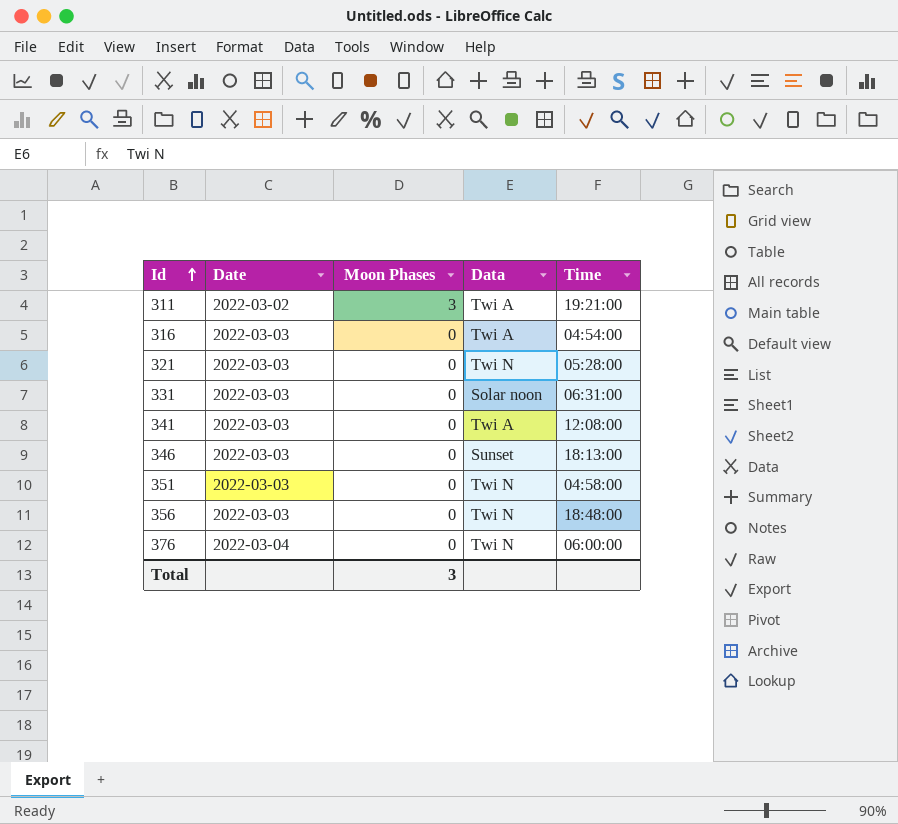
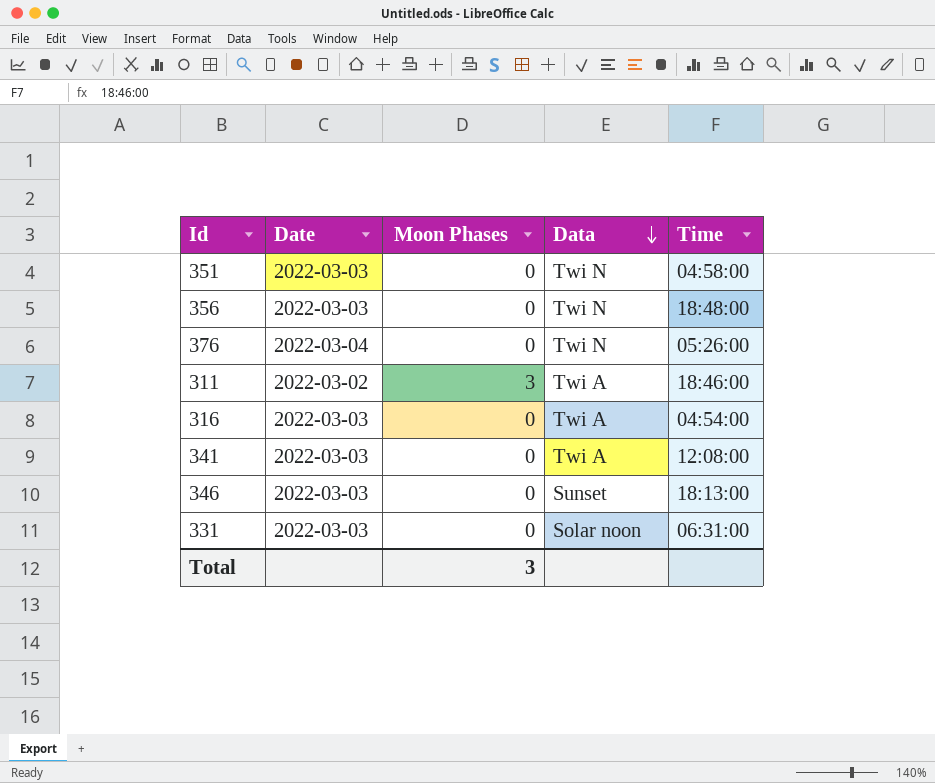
row order: Id ascending -> Data descending
row 321: 2022-03-03 | 0 | Twi N | 05:28:00 -> none
376 | Time: 06:00:00 -> 05:26:00
311 | Time: 19:21:00 -> 18:46:00

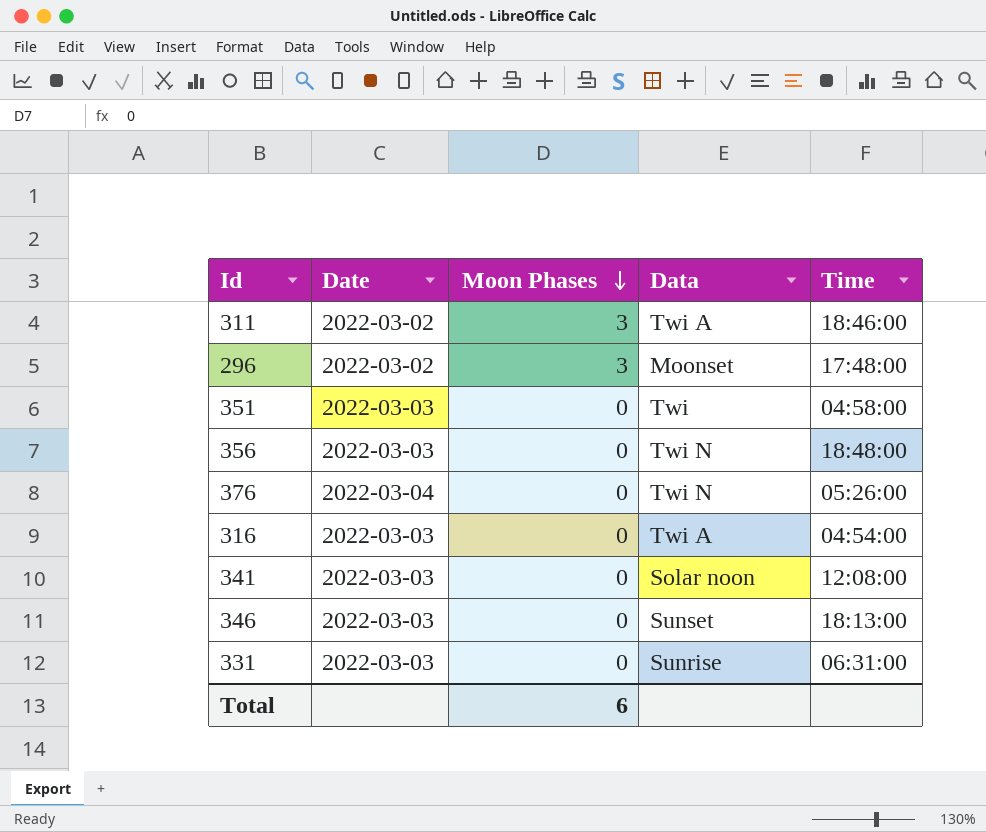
row order: Data descending -> Moon Phases descending
row 296: none -> 2022-03-02 | 3 | Moonset | 17:48:00
351 | Data: Twi N -> Twi
341 | Data: Twi A -> Solar noon
331 | Data: Solar noon -> Sunrise
Total | Moon Phases: 3 -> 6

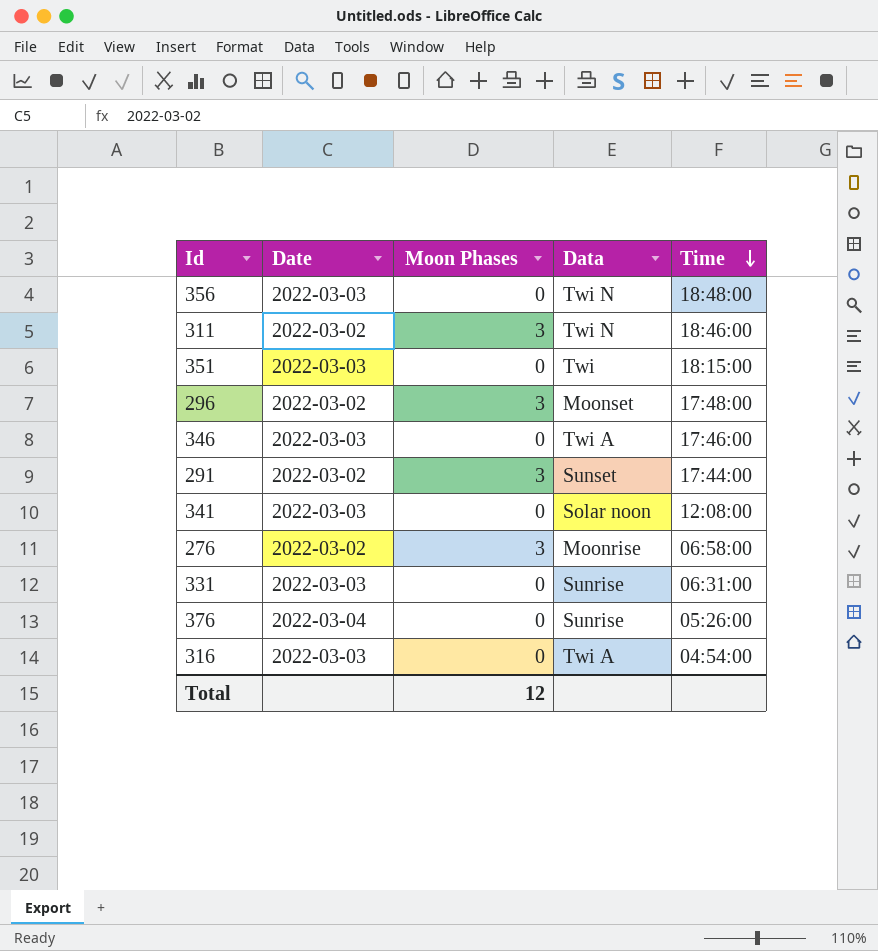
row order: Moon Phases descending -> Time descending
311 | Data: Twi A -> Twi N
351 | Time: 04:58:00 -> 18:15:00
346 | Data: Sunset -> Twi A
346 | Time: 18:13:00 -> 17:46:00
row 291: none -> 2022-03-02 | 3 | Sunset | 17:44:00
row 276: none -> 2022-03-02 | 3 | Moonrise | 06:58:00
376 | Data: Twi N -> Sunrise
Total | Moon Phases: 6 -> 12

